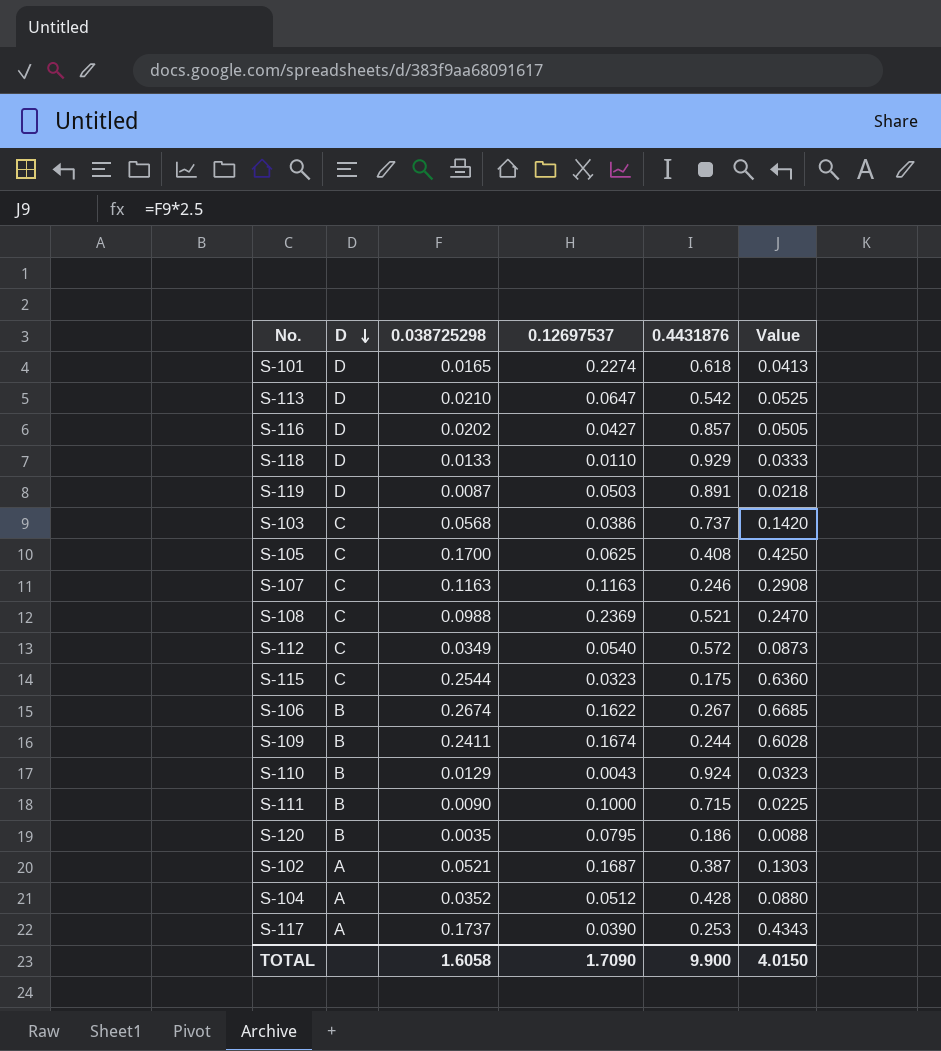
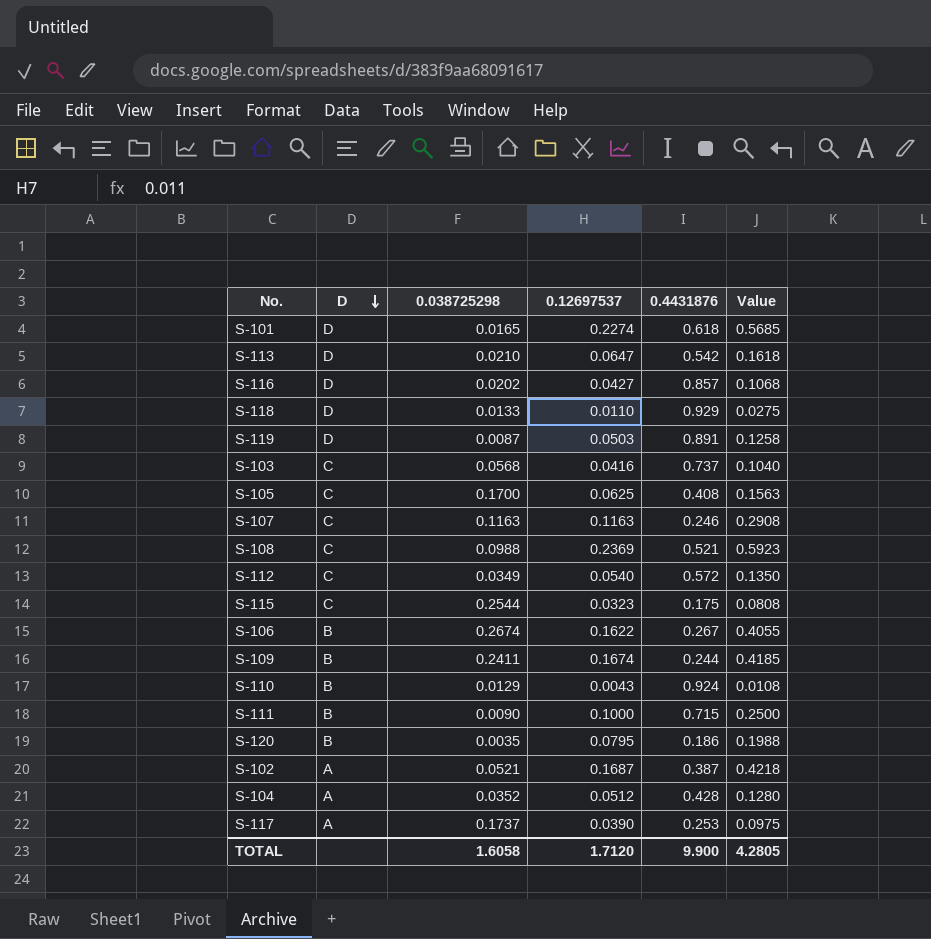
column Value | formula: [0.038725298] * 2.5 -> [0.12697537] * 2.5
S-103 | 0.12697537: 0.0386 -> 0.0416
TOTAL | 0.12697537: 1.7090 -> 1.7120
TOTAL | Value: 4.0150 -> 4.2805

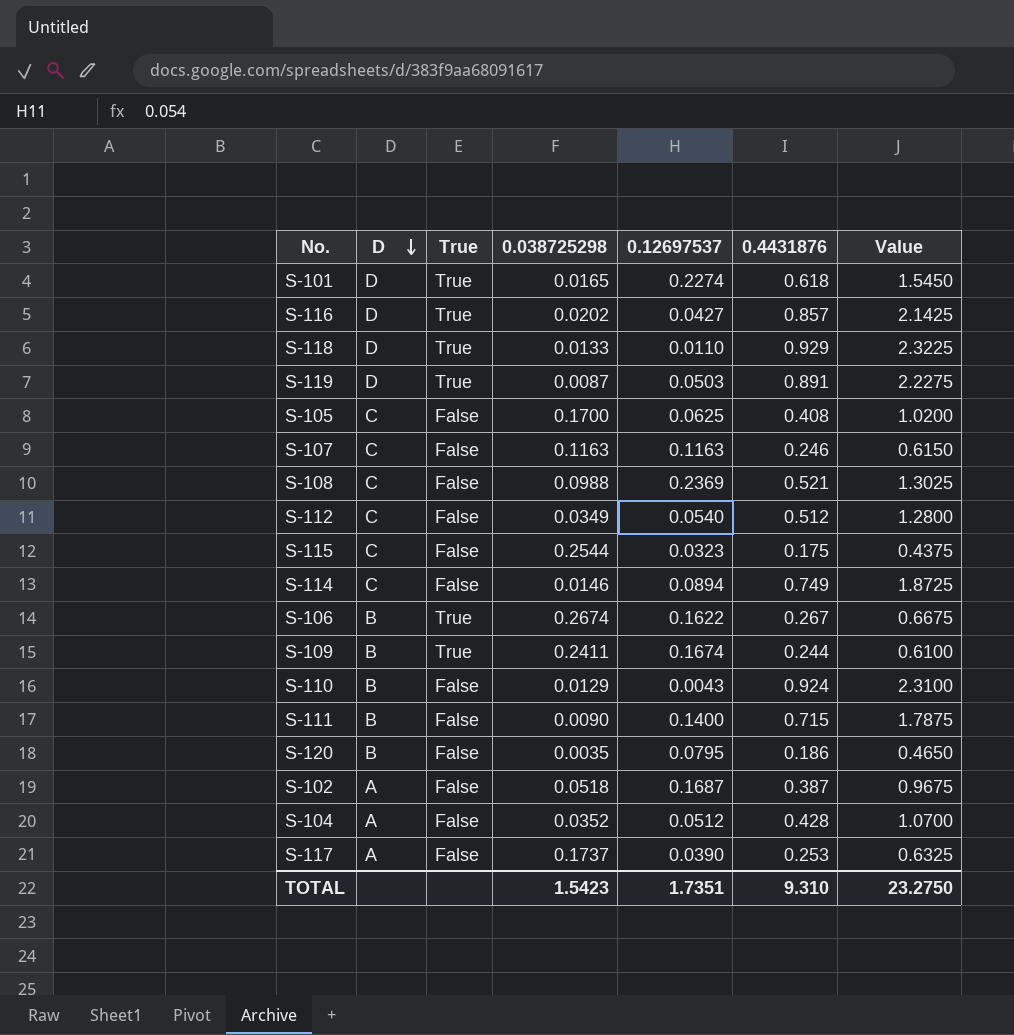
column True | position: none -> 3
column Value | formula: [0.12697537] * 2.5 -> [0.4431876] * 2.5
row S-113: D | 0.0210 | 0.0647 | 0.542 | 0.1618 -> none
row S-103: C | 0.0568 | 0.0416 | 0.737 | 0.1040 -> none
S-112 | 0.4431876: 0.572 -> 0.512
row S-114: none -> C | False | 0.0146 | 0.0894 | 0.749 | 1.8725
S-111 | 0.12697537: 0.1000 -> 0.1400
S-102 | 0.038725298: 0.0521 -> 0.0518
TOTAL | 0.038725298: 1.6058 -> 1.5423
TOTAL | 0.12697537: 1.7120 -> 1.7351
TOTAL | 0.4431876: 9.900 -> 9.310
TOTAL | Value: 4.2805 -> 23.2750

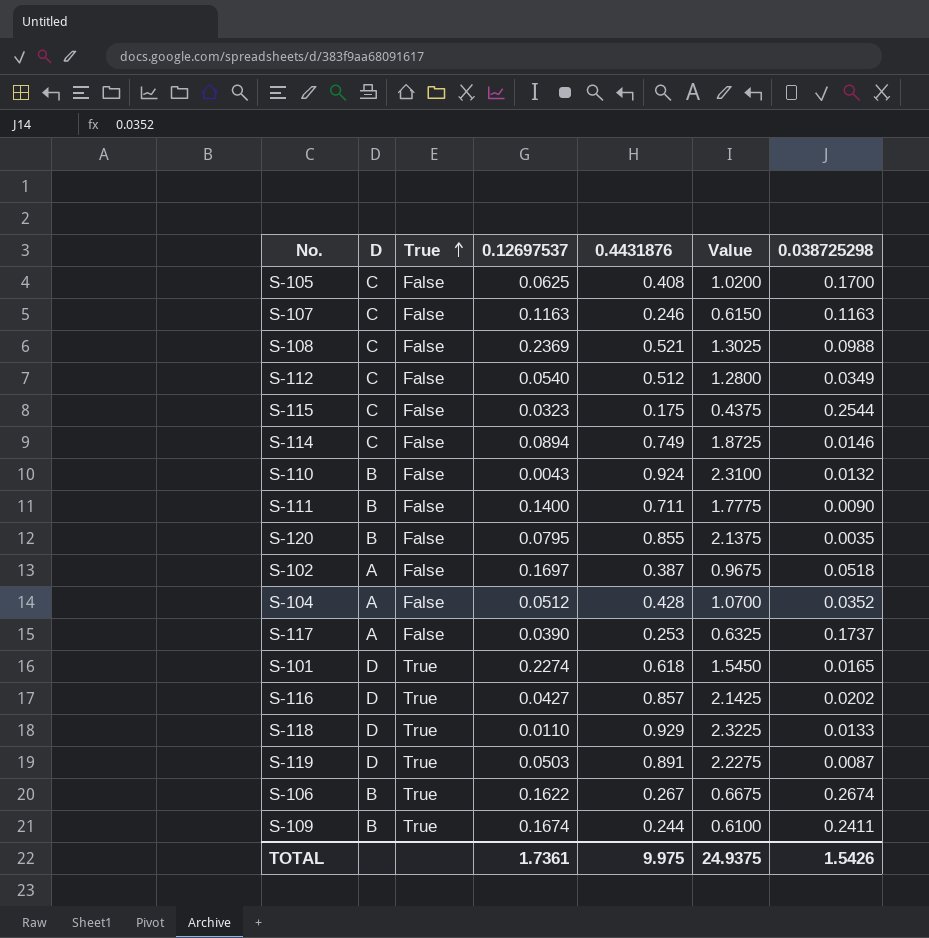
row order: D descending -> True ascending
column 0.038725298 | position: 4 -> 7
S-110 | 0.038725298: 0.0129 -> 0.0132
S-111 | 0.4431876: 0.715 -> 0.711
S-111 | Value: 1.7875 -> 1.7775
S-120 | 0.4431876: 0.186 -> 0.855
S-120 | Value: 0.4650 -> 2.1375
S-102 | 0.12697537: 0.1687 -> 0.1697
TOTAL | 0.12697537: 1.7351 -> 1.7361
TOTAL | 0.4431876: 9.310 -> 9.975
TOTAL | Value: 23.2750 -> 24.9375
TOTAL | 0.038725298: 1.5423 -> 1.5426

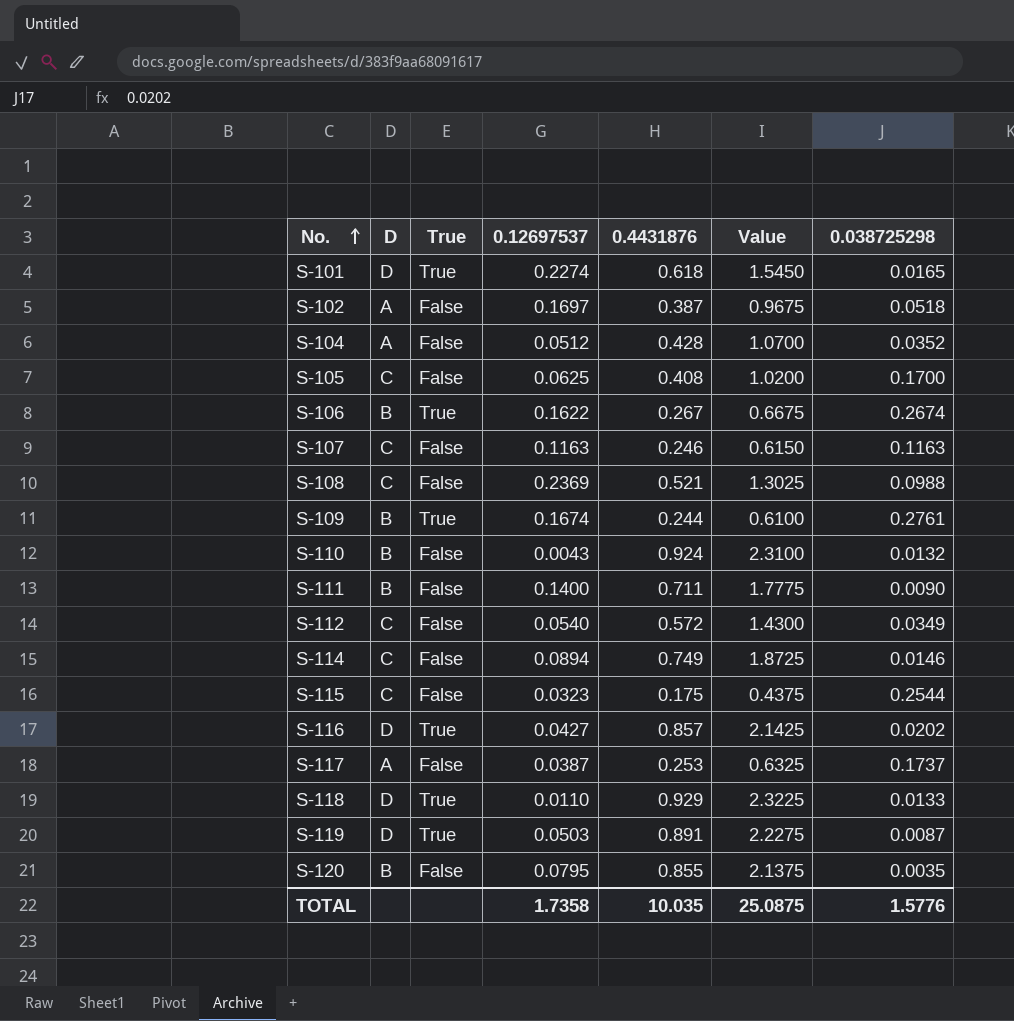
row order: True ascending -> No. ascending
S-109 | 0.038725298: 0.2411 -> 0.2761
S-112 | 0.4431876: 0.512 -> 0.572
S-112 | Value: 1.2800 -> 1.4300
S-117 | 0.12697537: 0.0390 -> 0.0387
TOTAL | 0.12697537: 1.7361 -> 1.7358
TOTAL | 0.4431876: 9.975 -> 10.035
TOTAL | Value: 24.9375 -> 25.0875
TOTAL | 0.038725298: 1.5426 -> 1.5776

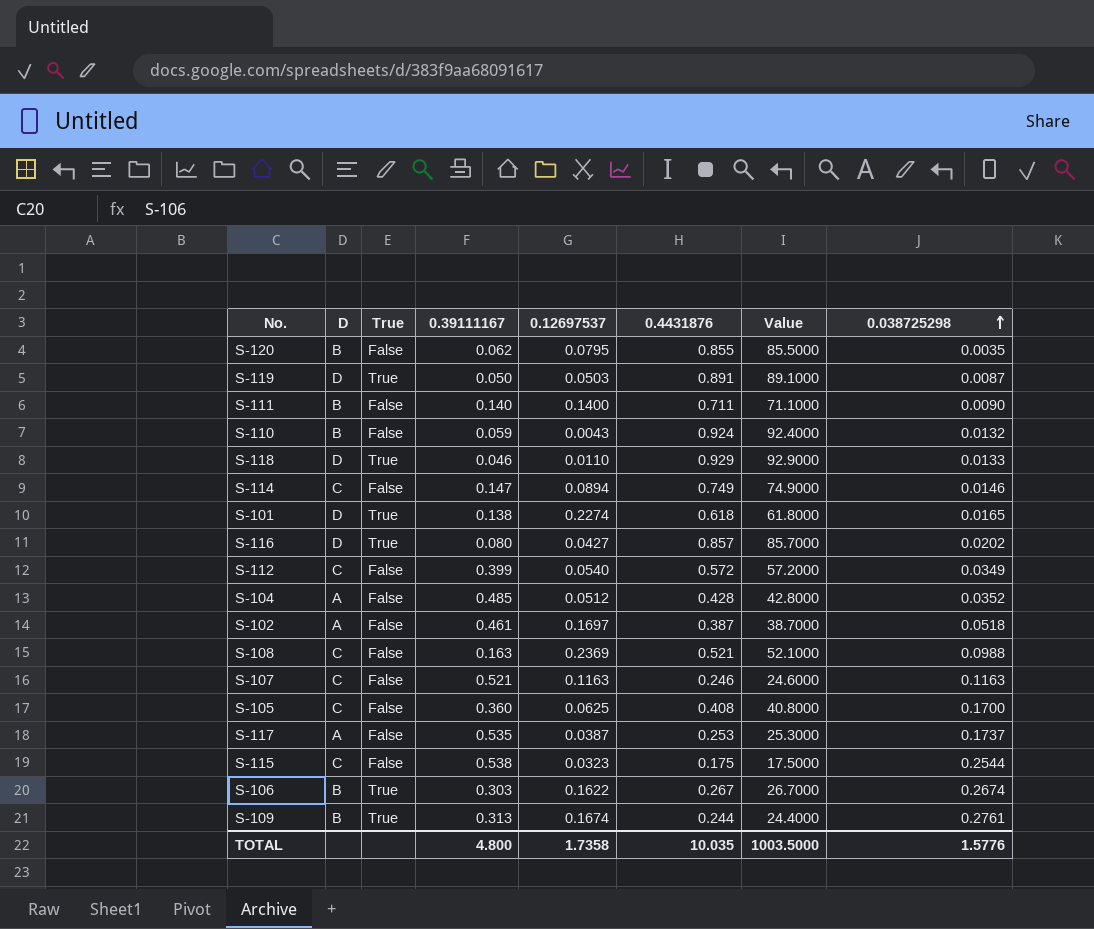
row order: No. ascending -> 0.038725298 ascending
column 0.39111167 | position: none -> 4
column Value | formula: [0.4431876] * 2.5 -> [0.4431876] * 100
TOTAL | Value: 25.0875 -> 1003.5000

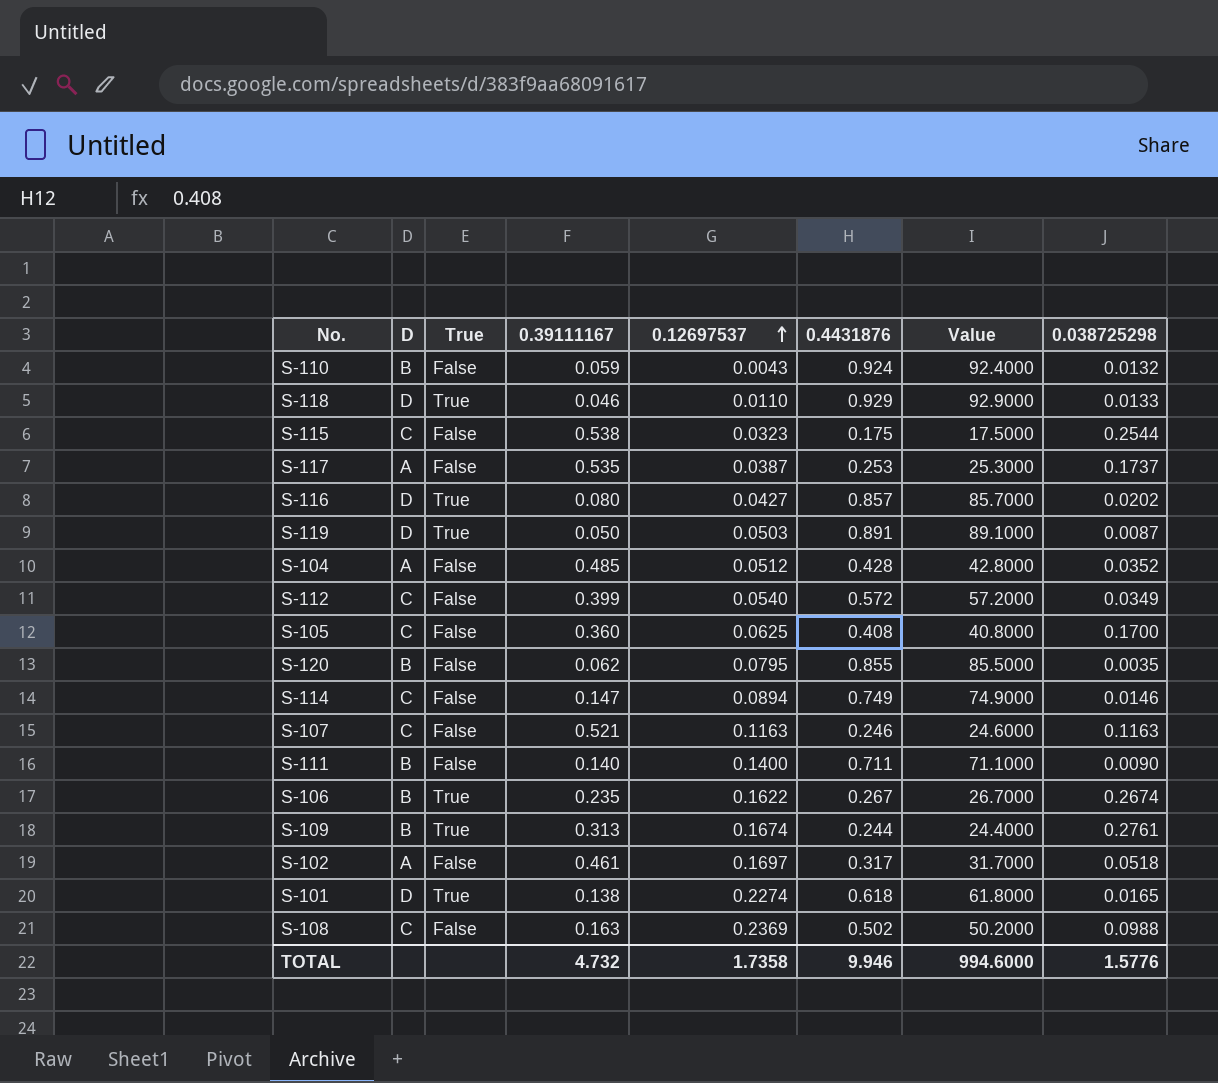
row order: 0.038725298 ascending -> 0.12697537 ascending
S-106 | 0.39111167: 0.303 -> 0.235
S-102 | 0.4431876: 0.387 -> 0.317
S-102 | Value: 38.7000 -> 31.7000
S-108 | 0.4431876: 0.521 -> 0.502
S-108 | Value: 52.1000 -> 50.2000
TOTAL | 0.39111167: 4.800 -> 4.732
TOTAL | 0.4431876: 10.035 -> 9.946
TOTAL | Value: 1003.5000 -> 994.6000

